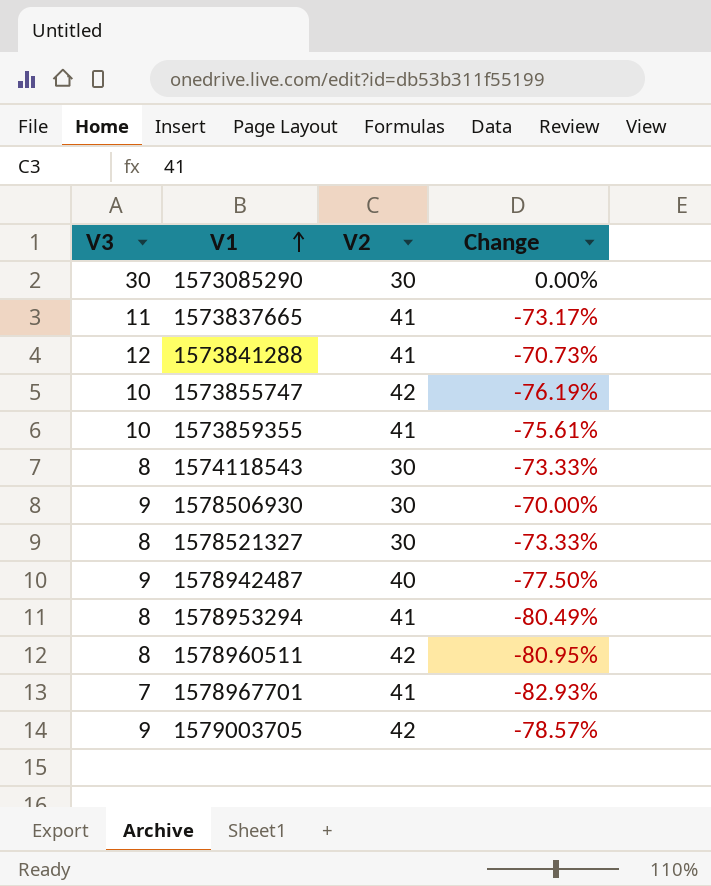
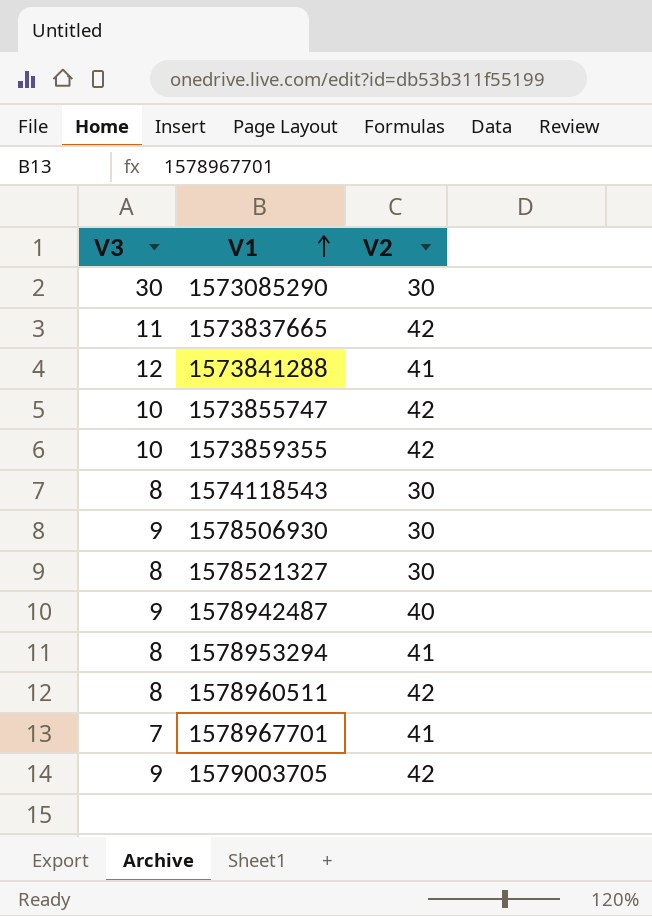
column Change | formula: ([V3] - [V2]) / [V2] -> none
1573837665 | V2: 41 -> 42
1573859355 | V2: 41 -> 42

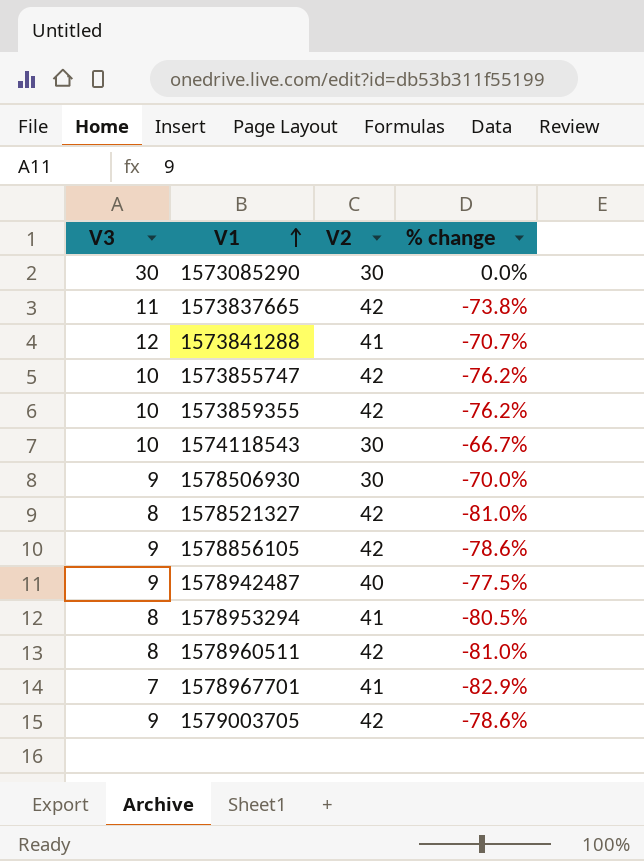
column % change | formula: none -> ([V3] - [V2]) / [V2]
1574118543 | V3: 8 -> 10
1578521327 | V2: 30 -> 42
row 1578856105: none -> 9 | 42 | -78.6%

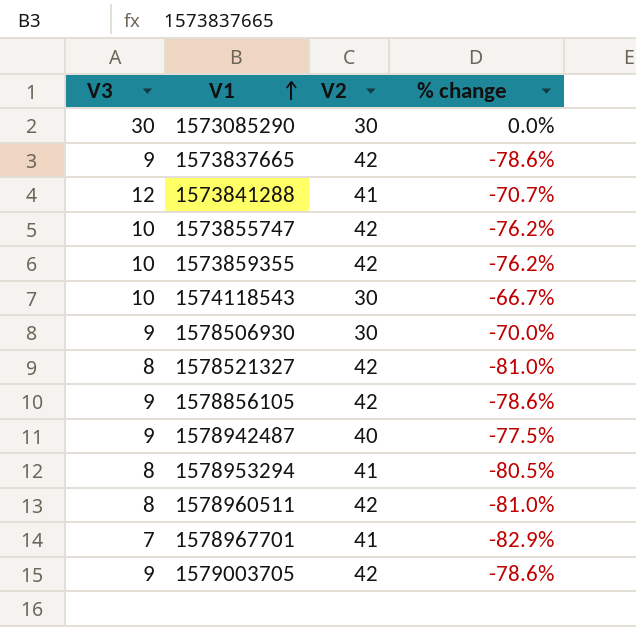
1573837665 | V3: 11 -> 9
1573837665 | % change: -73.8% -> -78.6%

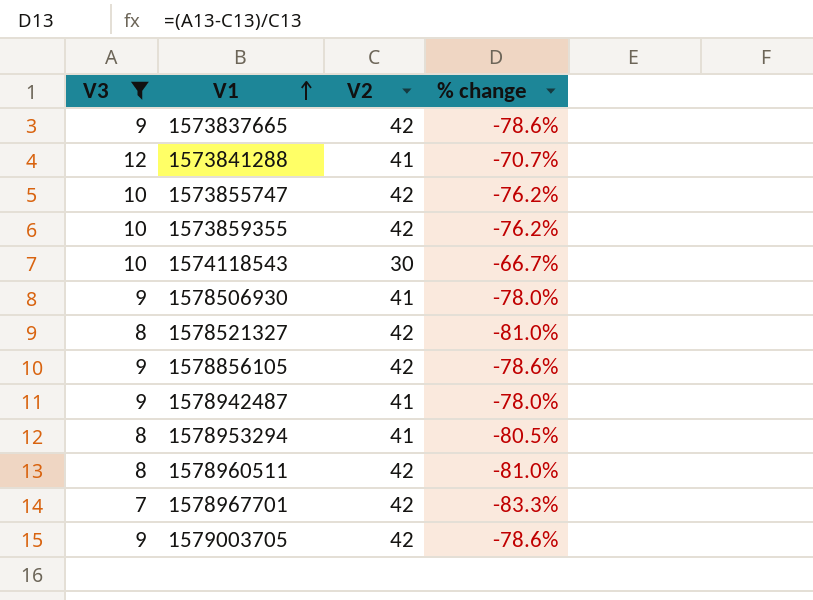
filter: none -> V3 != 30
1578506930 | V2: 30 -> 41
1578506930 | % change: -70.0% -> -78.0%
1578942487 | V2: 40 -> 41
1578942487 | % change: -77.5% -> -78.0%
1578967701 | V2: 41 -> 42
1578967701 | % change: -82.9% -> -83.3%

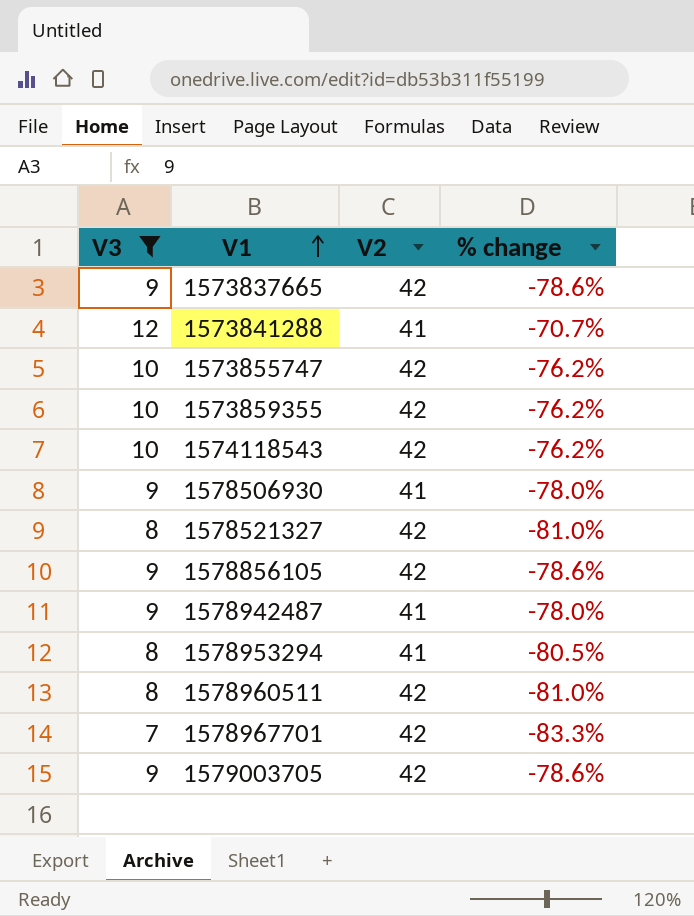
1574118543 | V2: 30 -> 42
1574118543 | % change: -66.7% -> -76.2%

